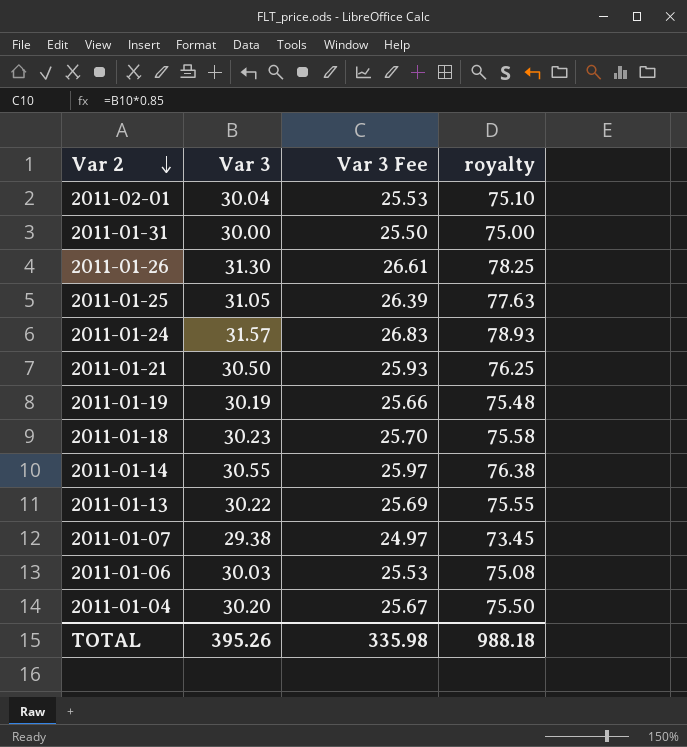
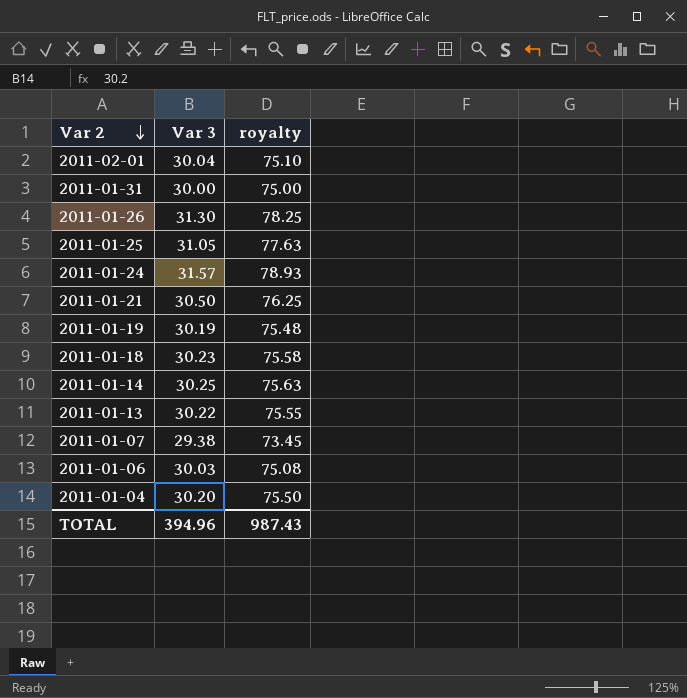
column Var 3 Fee | formula: [Var 3] * 0.85 -> none
2011-01-14 | Var 3: 30.55 -> 30.25
2011-01-14 | royalty: 76.38 -> 75.63
TOTAL | Var 3: 395.26 -> 394.96
TOTAL | royalty: 988.18 -> 987.43

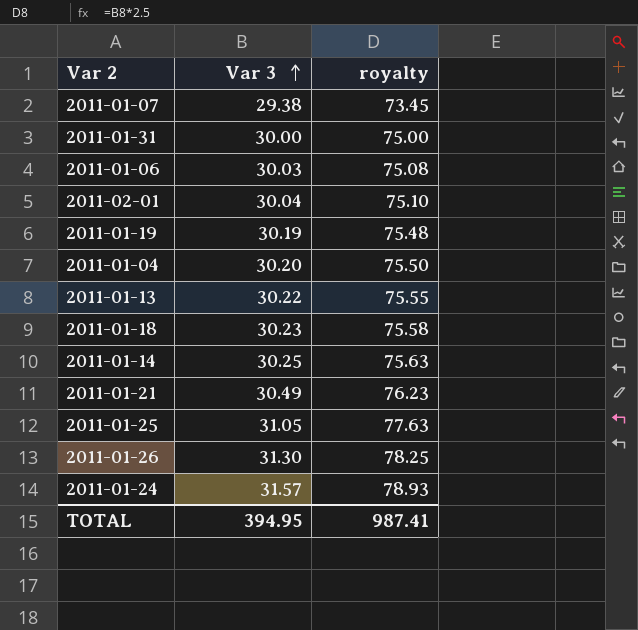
row order: Var 2 descending -> Var 3 ascending
2011-01-21 | Var 3: 30.50 -> 30.49
2011-01-21 | royalty: 76.25 -> 76.23
TOTAL | Var 3: 394.96 -> 394.95
TOTAL | royalty: 987.43 -> 987.41

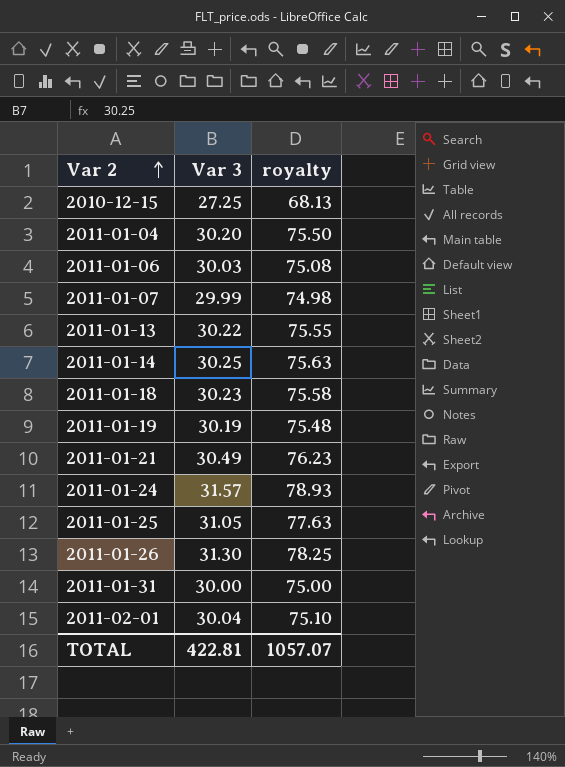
row order: Var 3 ascending -> Var 2 ascending
row 2010-12-15: none -> 27.25 | 68.13
2011-01-07 | Var 3: 29.38 -> 29.99
2011-01-07 | royalty: 73.45 -> 74.98
TOTAL | Var 3: 394.95 -> 422.81
TOTAL | royalty: 987.41 -> 1057.07

